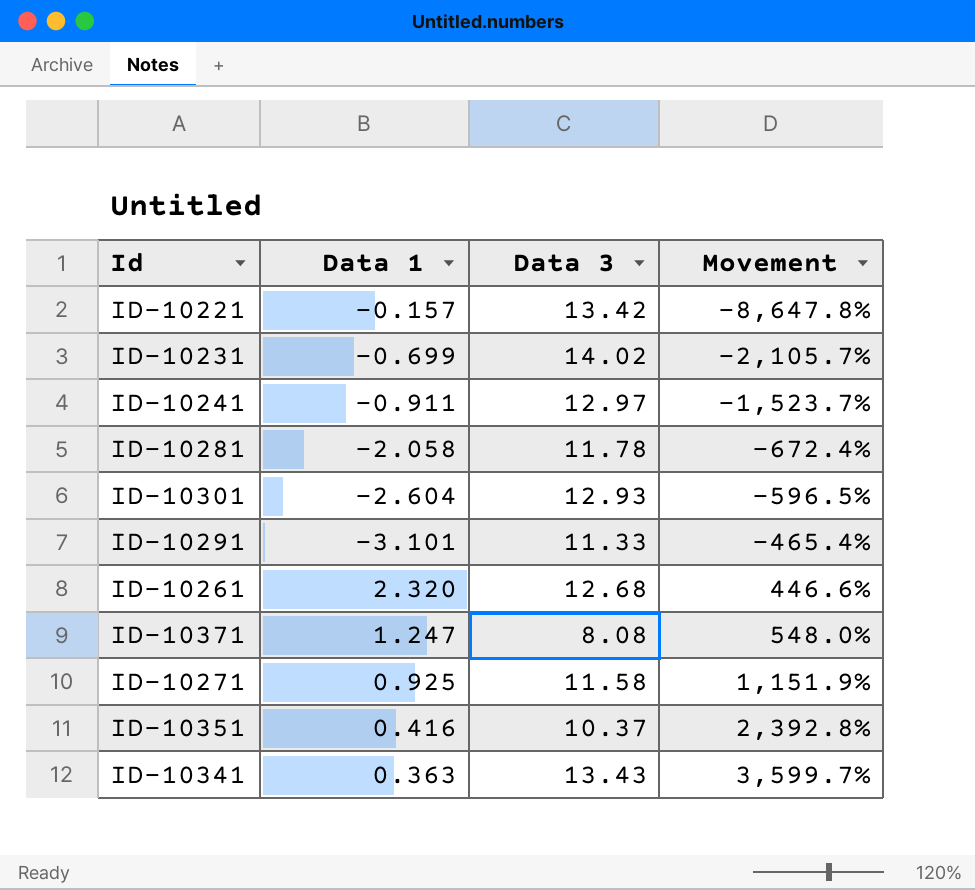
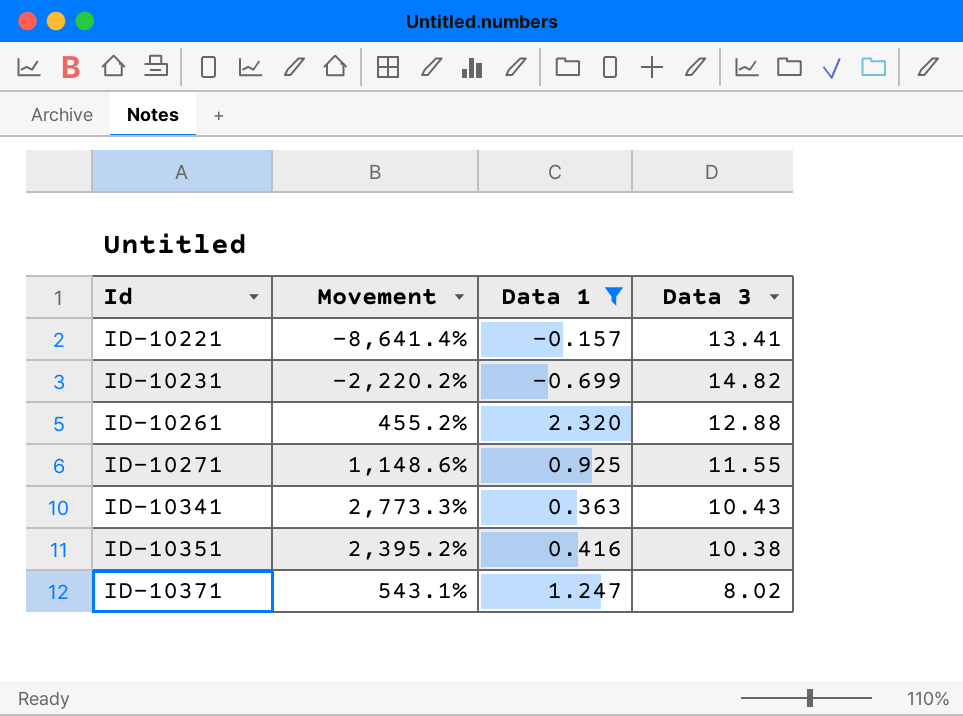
filter: none -> Data 1 >= -0.699
row order: Movement ascending -> Id ascending
column Movement | position: 4 -> 2
ID-10221 | Movement: -8,647.8% -> -8,641.4%
ID-10221 | Data 3: 13.42 -> 13.41
ID-10231 | Movement: -2,105.7% -> -2,220.2%
ID-10231 | Data 3: 14.02 -> 14.82
ID-10261 | Movement: 446.6% -> 455.2%
ID-10261 | Data 3: 12.68 -> 12.88
ID-10271 | Movement: 1,151.9% -> 1,148.6%
ID-10271 | Data 3: 11.58 -> 11.55
ID-10341 | Movement: 3,599.7% -> 2,773.3%
ID-10341 | Data 3: 13.43 -> 10.43
ID-10351 | Movement: 2,392.8% -> 2,395.2%
ID-10351 | Data 3: 10.37 -> 10.38
ID-10371 | Movement: 548.0% -> 543.1%
ID-10371 | Data 3: 8.08 -> 8.02

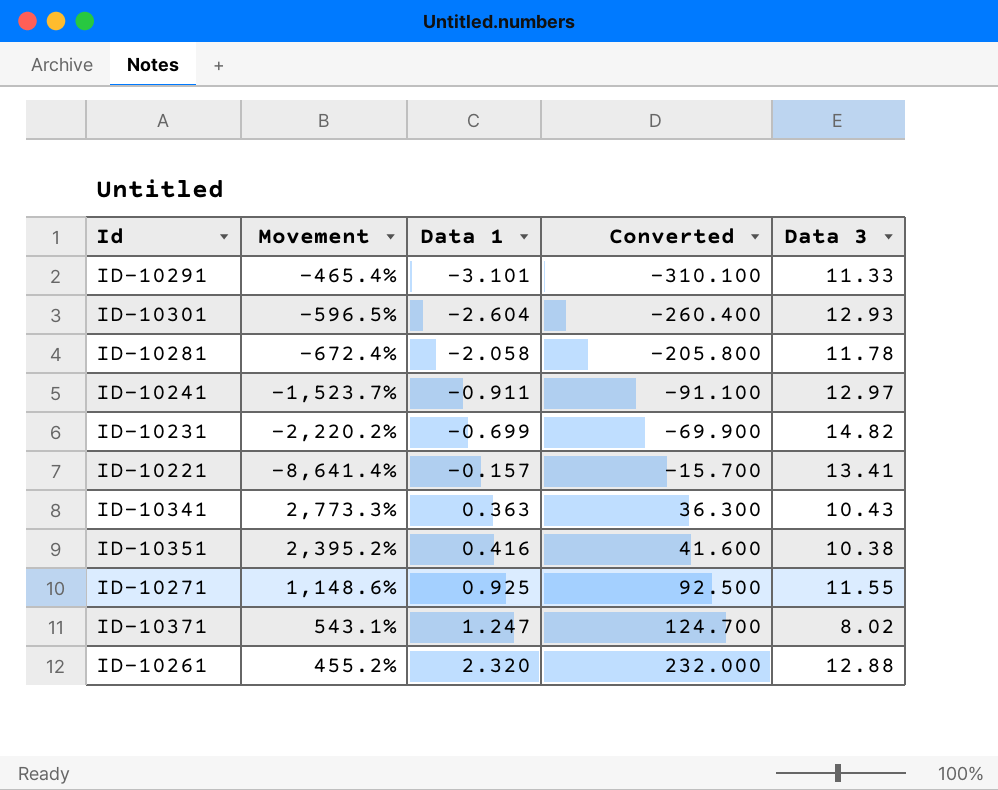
filter: Data 1 >= -0.699 -> none
row order: Id ascending -> Data 1 ascending
column Converted | formula: none -> [Data 1] * 100

